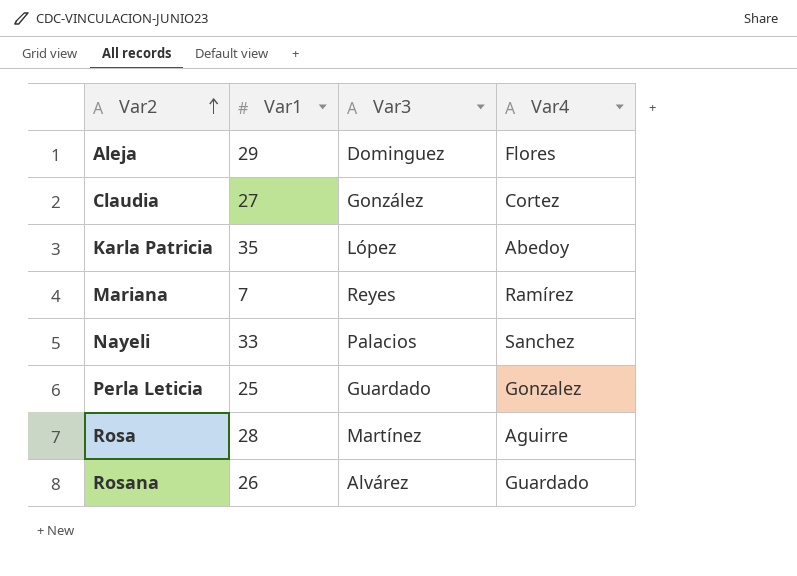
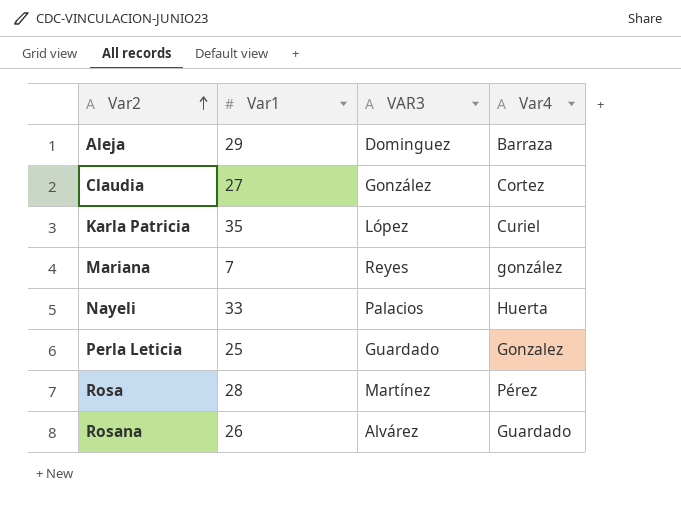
column name: Var3 -> VAR3
Aleja | Var4: Flores -> Barraza
Karla Patricia | Var4: Abedoy -> Curiel
Mariana | Var4: Ramírez -> gonzález
Nayeli | Var4: Sanchez -> Huerta
Rosa | Var4: Aguirre -> Pérez

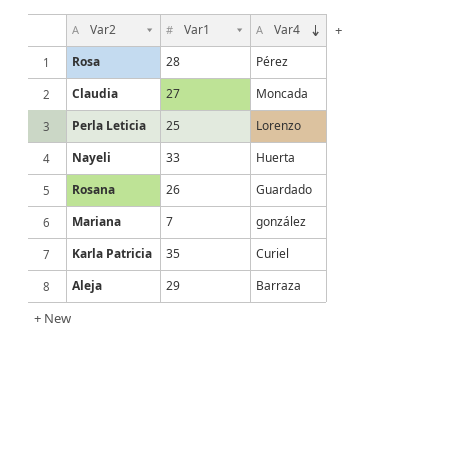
row order: Var2 ascending -> Var4 descending
column VAR3 | position: 3 -> none
Claudia | Var4: Cortez -> Moncada
Perla Leticia | Var4: Gonzalez -> Lorenzo

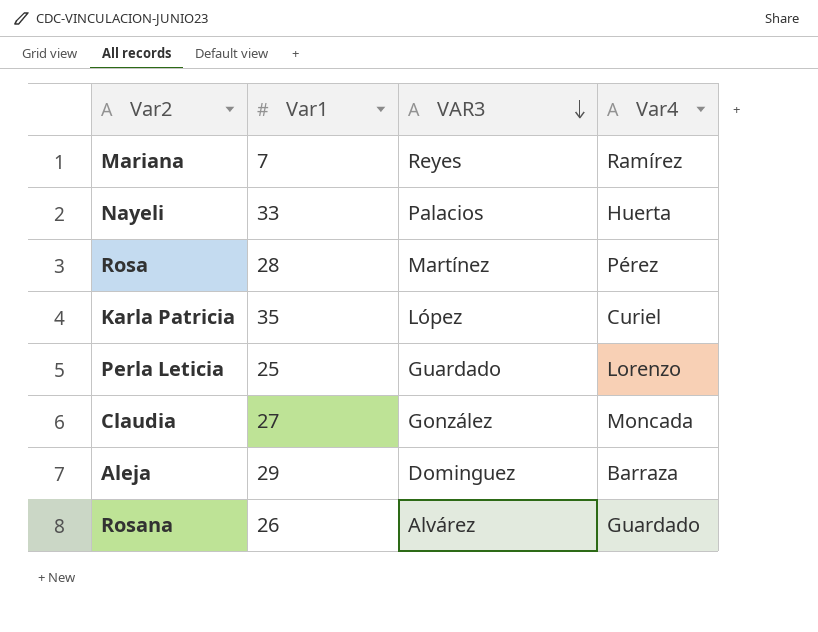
row order: Var4 descending -> VAR3 descending
column VAR3 | position: none -> 3
Mariana | Var4: gonzález -> Ramírez

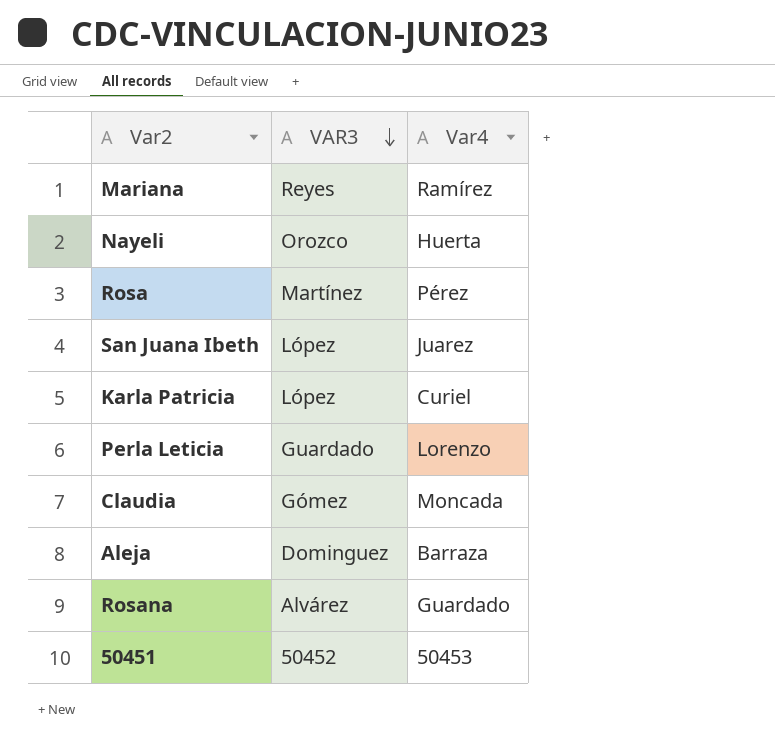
column Var1 | position: 2 -> none
Nayeli | VAR3: Palacios -> Orozco
row San Juana Ibeth: none -> López | Juarez
Claudia | VAR3: González -> Gómez
row 50451: none -> 50452 | 50453

